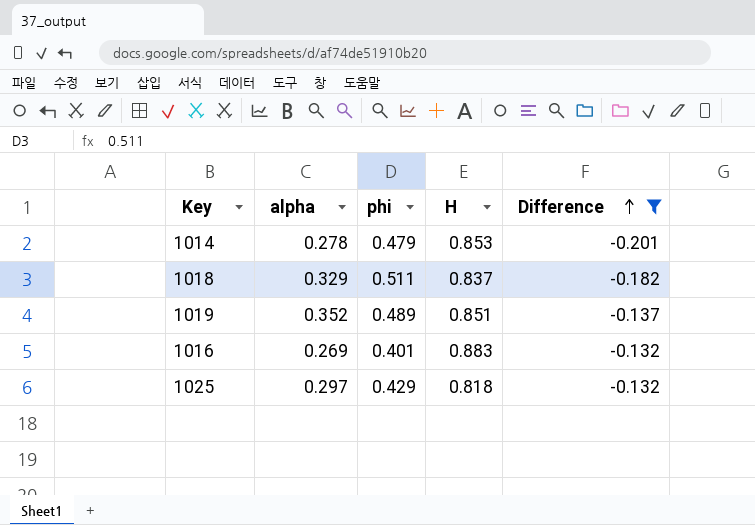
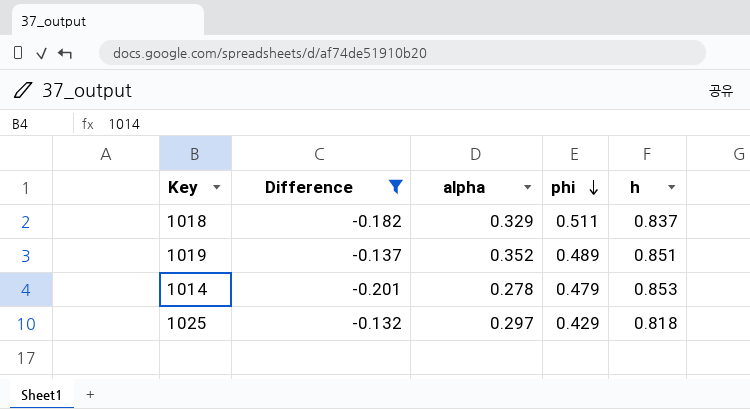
row order: Difference ascending -> phi descending
column Difference | position: 5 -> 2
column name: H -> h
row 1016: 0.269 | 0.401 | 0.883 | -0.132 -> none

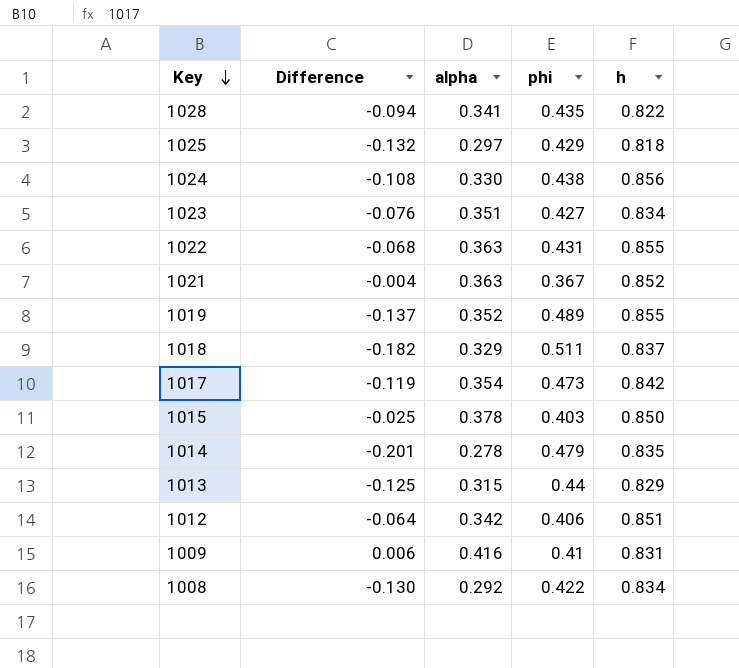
filter: Difference <= -0.132 -> none
row order: phi descending -> Key descending
1019 | h: 0.851 -> 0.855
1014 | h: 0.853 -> 0.835

